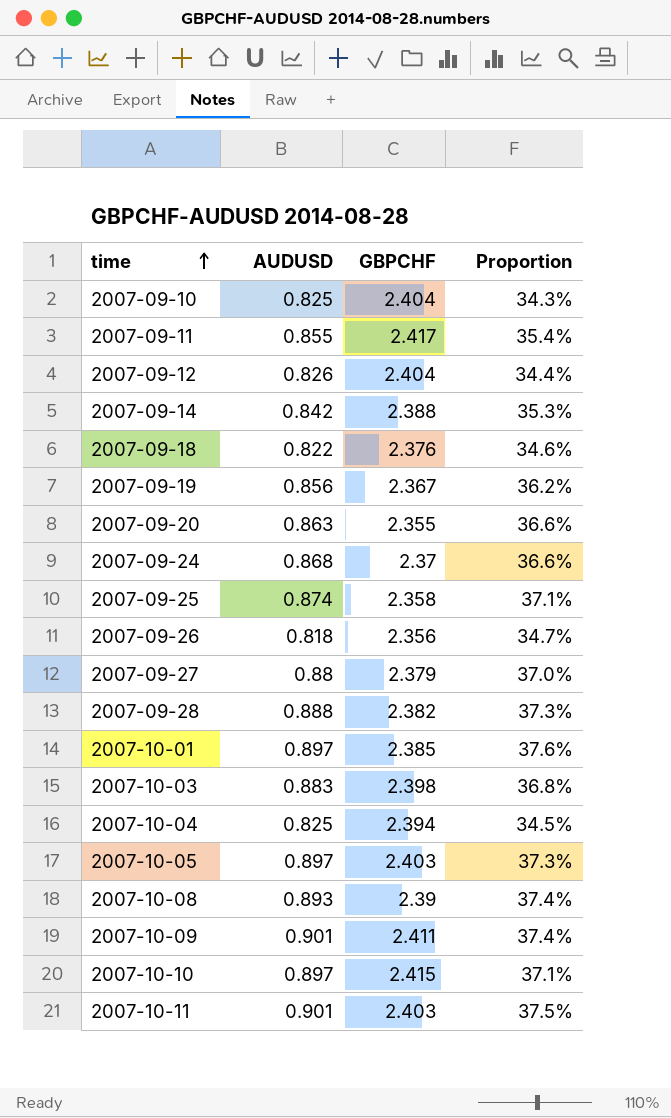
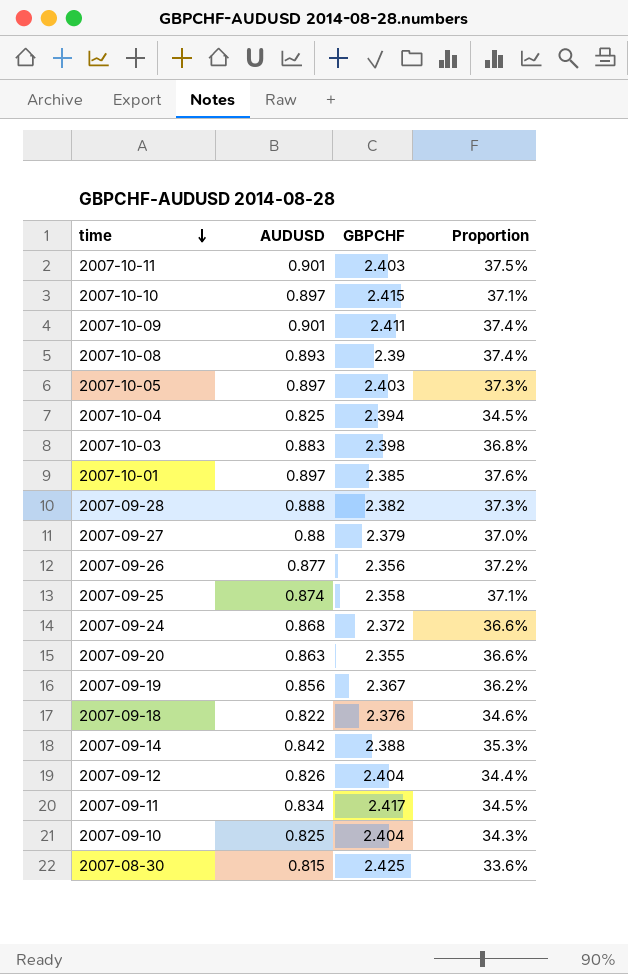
row order: time ascending -> time descending
2007-09-26 | AUDUSD: 0.818 -> 0.877
2007-09-26 | Proportion: 34.7% -> 37.2%
2007-09-24 | GBPCHF: 2.37 -> 2.372
2007-09-11 | AUDUSD: 0.855 -> 0.834
2007-09-11 | Proportion: 35.4% -> 34.5%
row 2007-08-30: none -> 0.815 | 2.425 | 33.6%

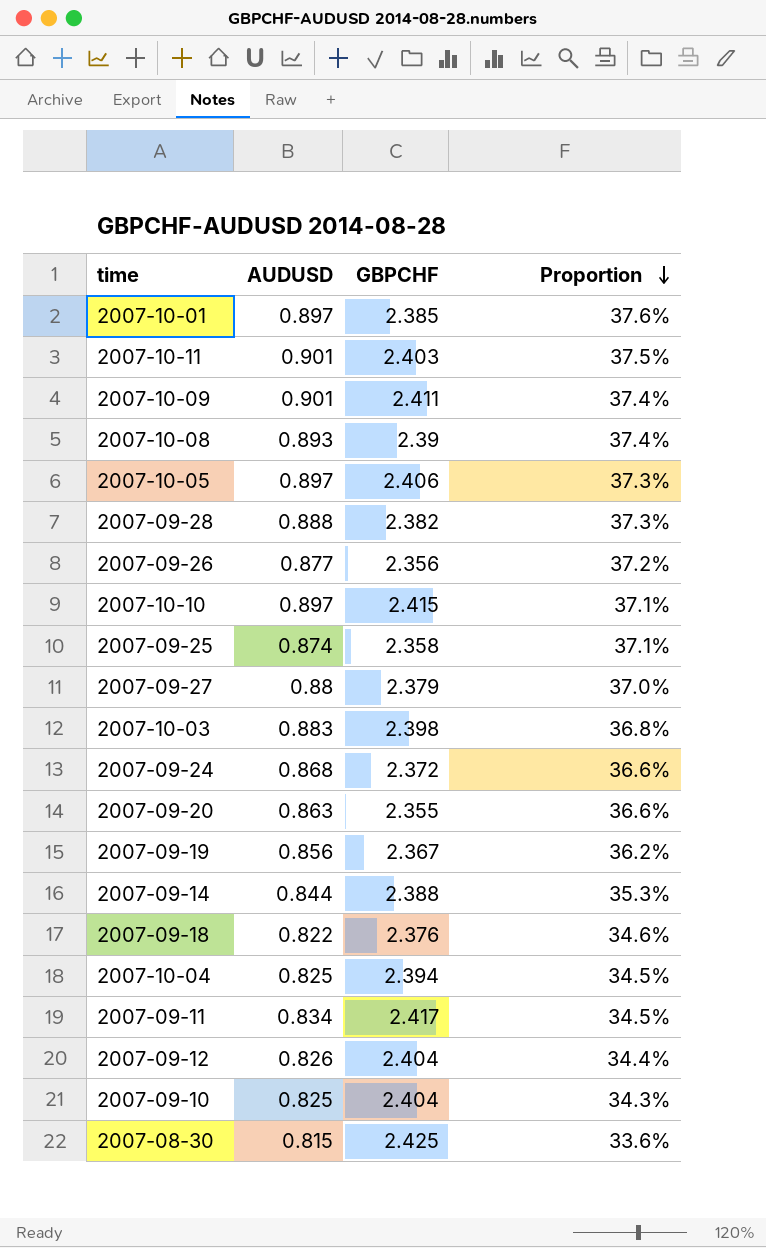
row order: time descending -> Proportion descending
2007-10-05 | GBPCHF: 2.403 -> 2.406
2007-09-14 | AUDUSD: 0.842 -> 0.844

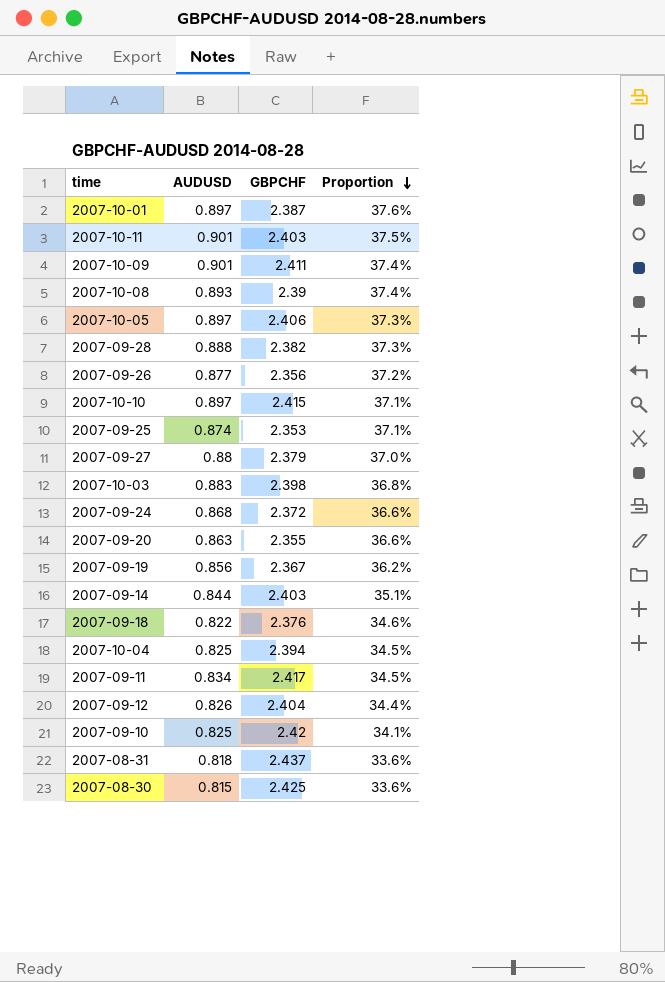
2007-10-01 | GBPCHF: 2.385 -> 2.387
2007-09-25 | GBPCHF: 2.358 -> 2.353
2007-09-14 | GBPCHF: 2.388 -> 2.403
2007-09-14 | Proportion: 35.3% -> 35.1%
2007-09-10 | GBPCHF: 2.404 -> 2.42
2007-09-10 | Proportion: 34.3% -> 34.1%
row 2007-08-31: none -> 0.818 | 2.437 | 33.6%

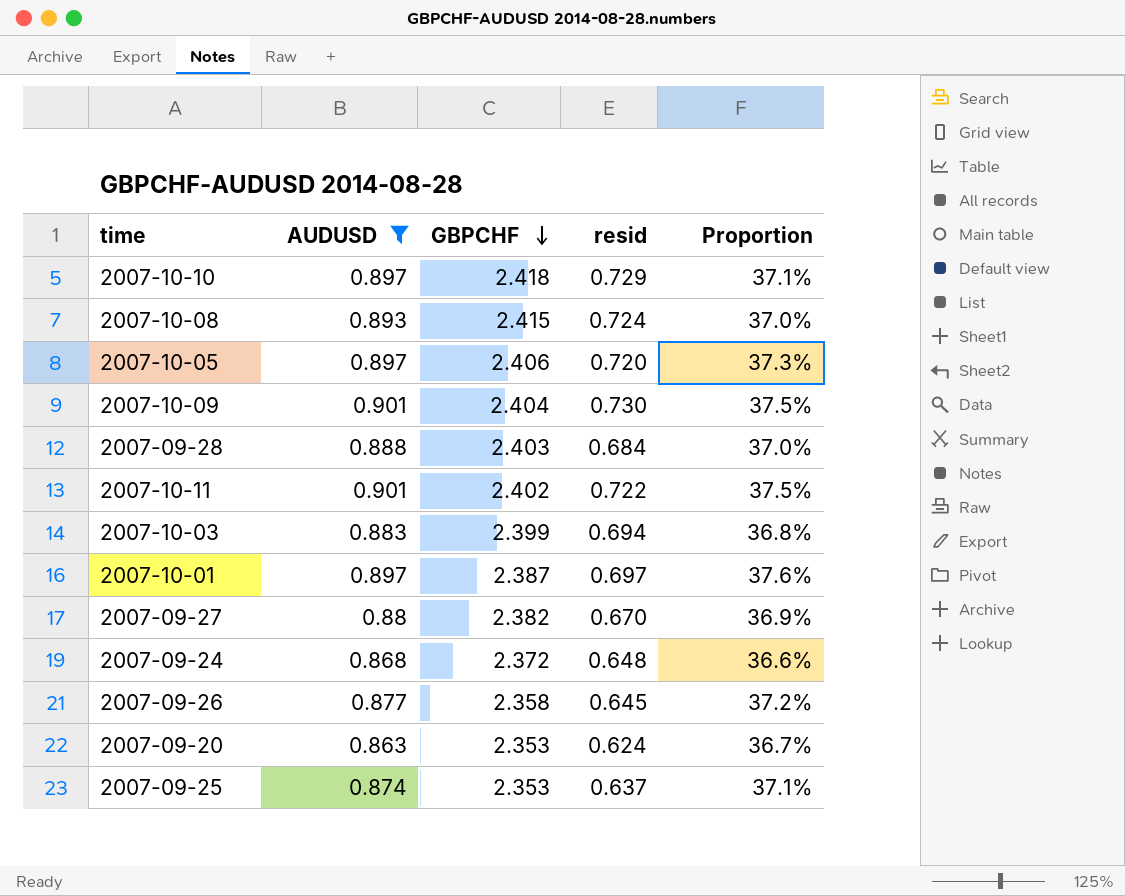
filter: none -> AUDUSD >= 0.863
row order: Proportion descending -> GBPCHF descending
column resid | position: none -> 4
2007-10-10 | GBPCHF: 2.415 -> 2.418
2007-10-08 | GBPCHF: 2.39 -> 2.415
2007-10-08 | Proportion: 37.4% -> 37.0%
2007-10-09 | GBPCHF: 2.411 -> 2.404
2007-10-09 | Proportion: 37.4% -> 37.5%
2007-09-28 | GBPCHF: 2.382 -> 2.403
2007-09-28 | Proportion: 37.3% -> 37.0%
2007-10-11 | GBPCHF: 2.403 -> 2.402
2007-10-03 | GBPCHF: 2.398 -> 2.399
2007-09-27 | GBPCHF: 2.379 -> 2.382
2007-09-27 | Proportion: 37.0% -> 36.9%
2007-09-26 | GBPCHF: 2.356 -> 2.358
2007-09-20 | GBPCHF: 2.355 -> 2.353
2007-09-20 | Proportion: 36.6% -> 36.7%

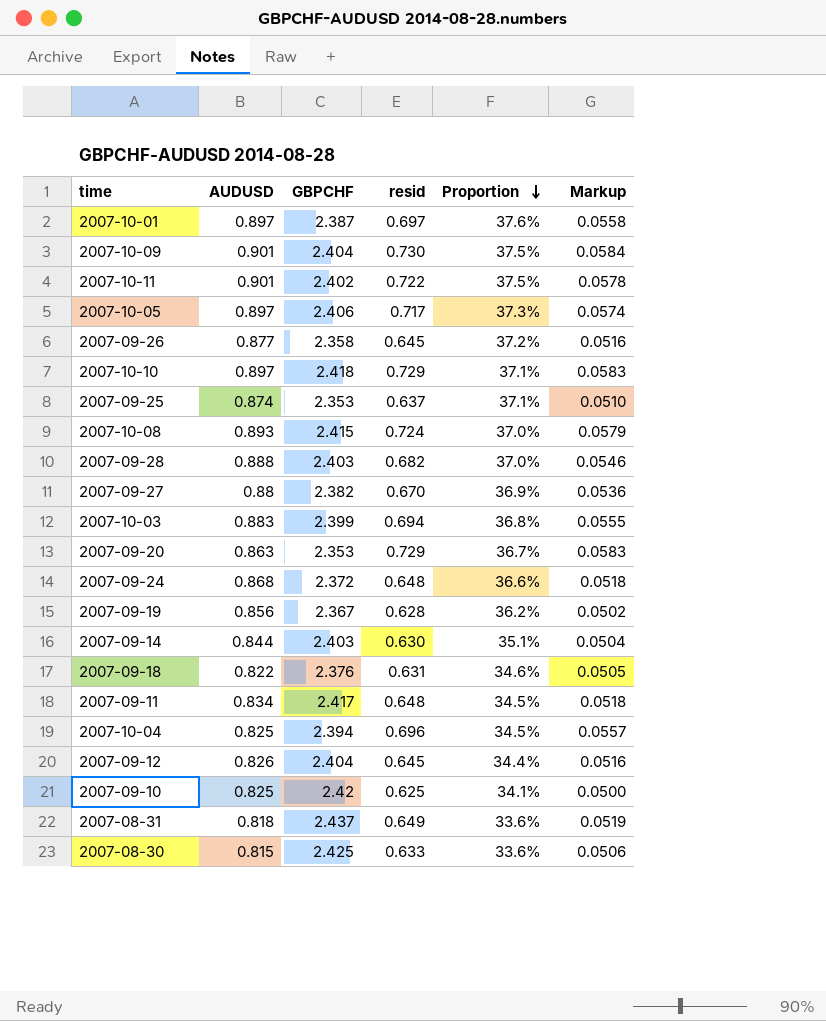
filter: AUDUSD >= 0.863 -> none
row order: GBPCHF descending -> Proportion descending
column Markup | formula: none -> [resid] * 0.08
2007-10-05 | resid: 0.720 -> 0.717
2007-09-28 | resid: 0.684 -> 0.682
2007-09-20 | resid: 0.624 -> 0.729

